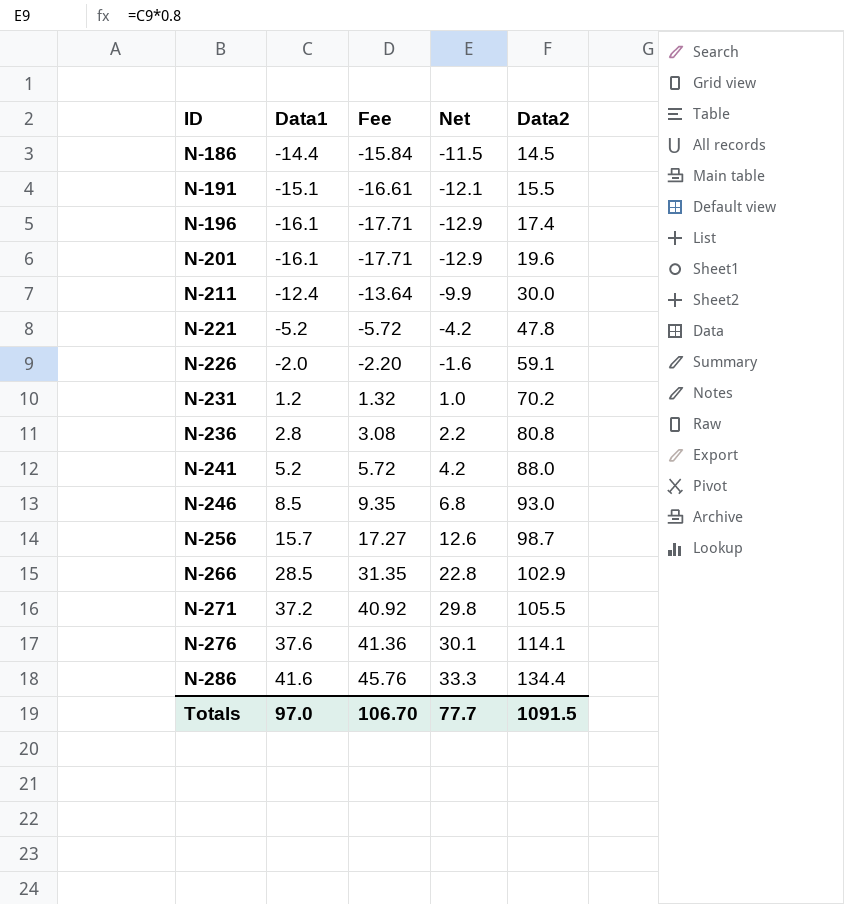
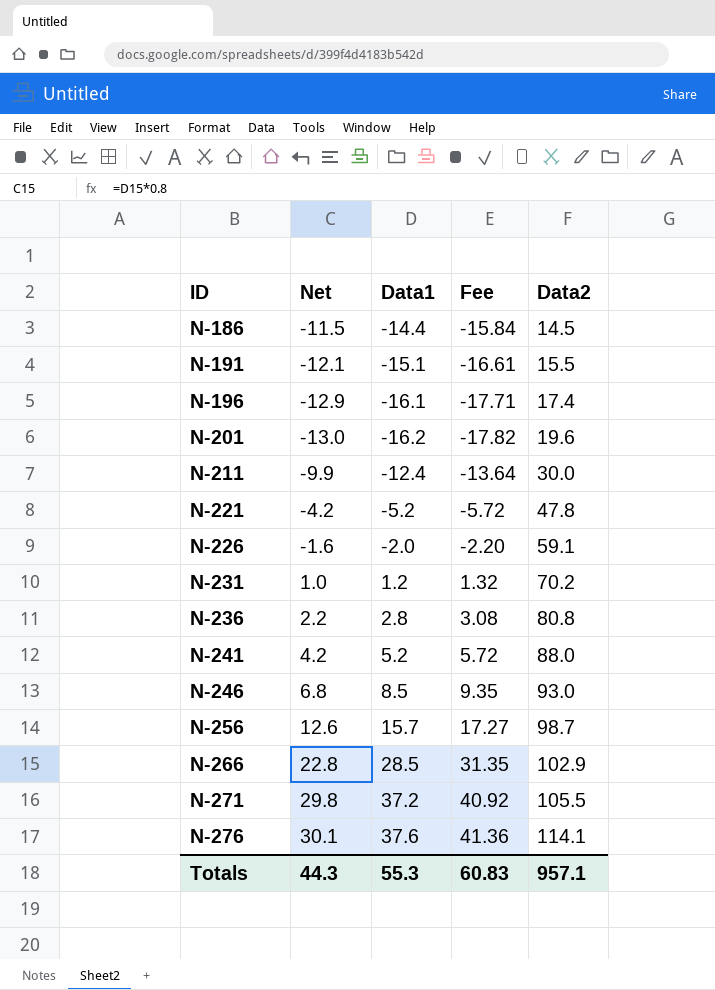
column Net | position: 4 -> 2
row N-286: 41.6 | 45.76 | 33.3 | 134.4 -> none
N-201 | Net: -12.9 -> -13.0
N-201 | Data1: -16.1 -> -16.2
N-201 | Fee: -17.71 -> -17.82
Totals | Net: 77.7 -> 44.3
Totals | Data1: 97.0 -> 55.3
Totals | Fee: 106.70 -> 60.83
Totals | Data2: 1091.5 -> 957.1

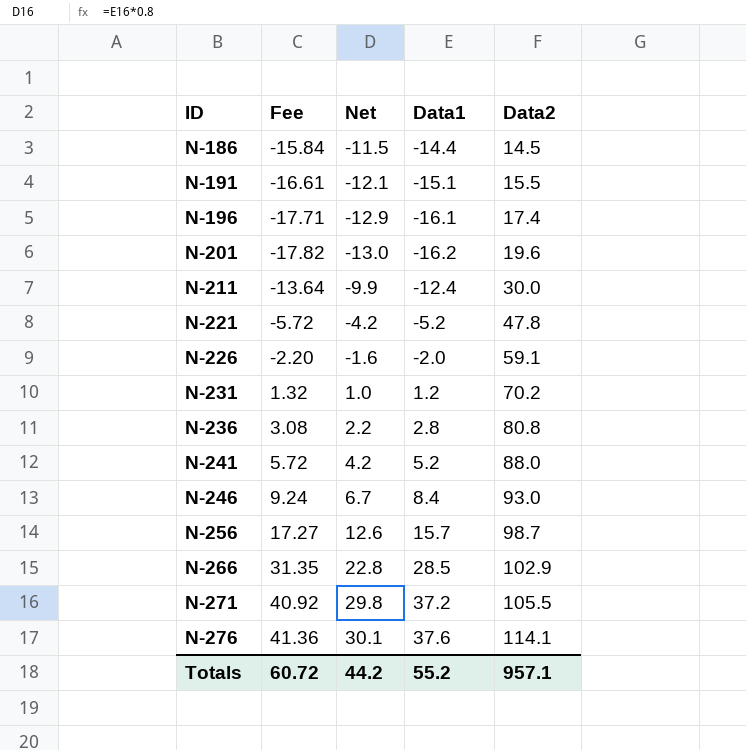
column Fee | position: 4 -> 2
N-246 | Fee: 9.35 -> 9.24
N-246 | Net: 6.8 -> 6.7
N-246 | Data1: 8.5 -> 8.4
Totals | Fee: 60.83 -> 60.72
Totals | Net: 44.3 -> 44.2
Totals | Data1: 55.3 -> 55.2

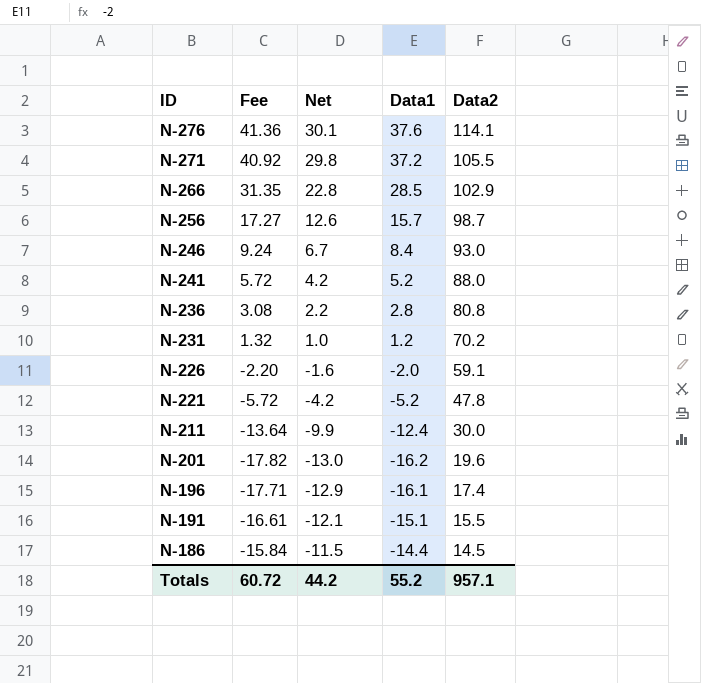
row order: ID ascending -> ID descending

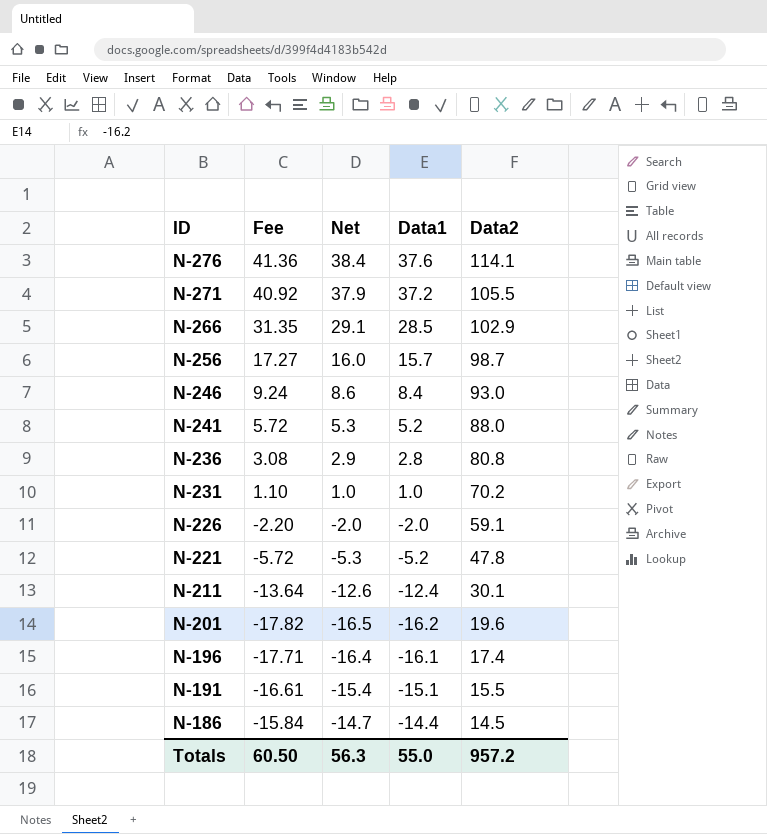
column Net | formula: [Data1] * 0.8 -> [Data1] * 1.02
N-231 | Fee: 1.32 -> 1.10
N-231 | Data1: 1.2 -> 1.0
N-211 | Data2: 30.0 -> 30.1
Totals | Fee: 60.72 -> 60.50
Totals | Net: 44.2 -> 56.3
Totals | Data1: 55.2 -> 55.0
Totals | Data2: 957.1 -> 957.2

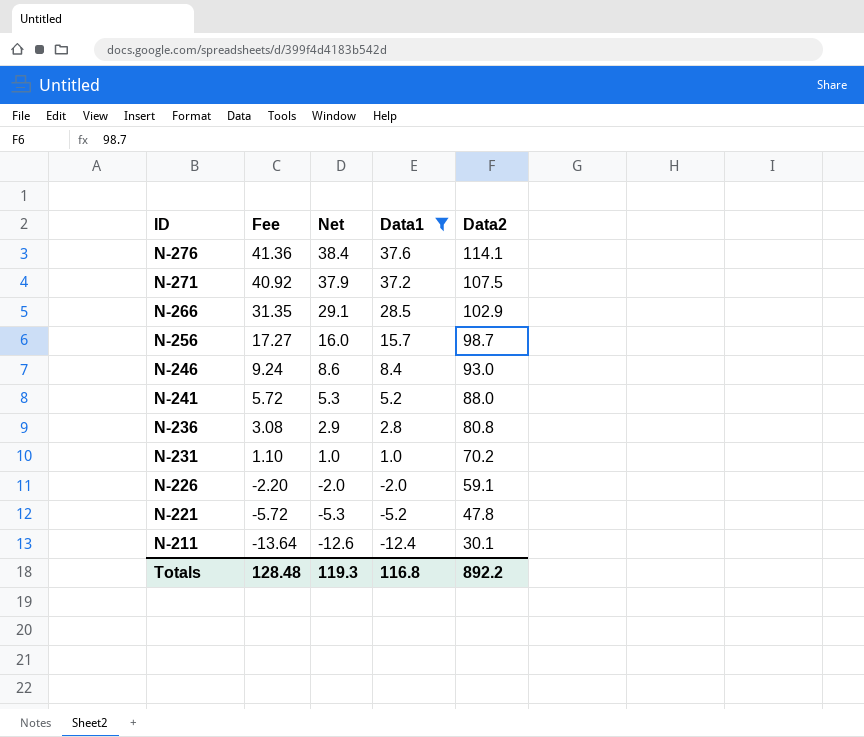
filter: none -> Data1 >= -12.4
N-271 | Data2: 105.5 -> 107.5
Totals | Fee: 60.50 -> 128.48
Totals | Net: 56.3 -> 119.3
Totals | Data1: 55.0 -> 116.8
Totals | Data2: 957.2 -> 892.2

